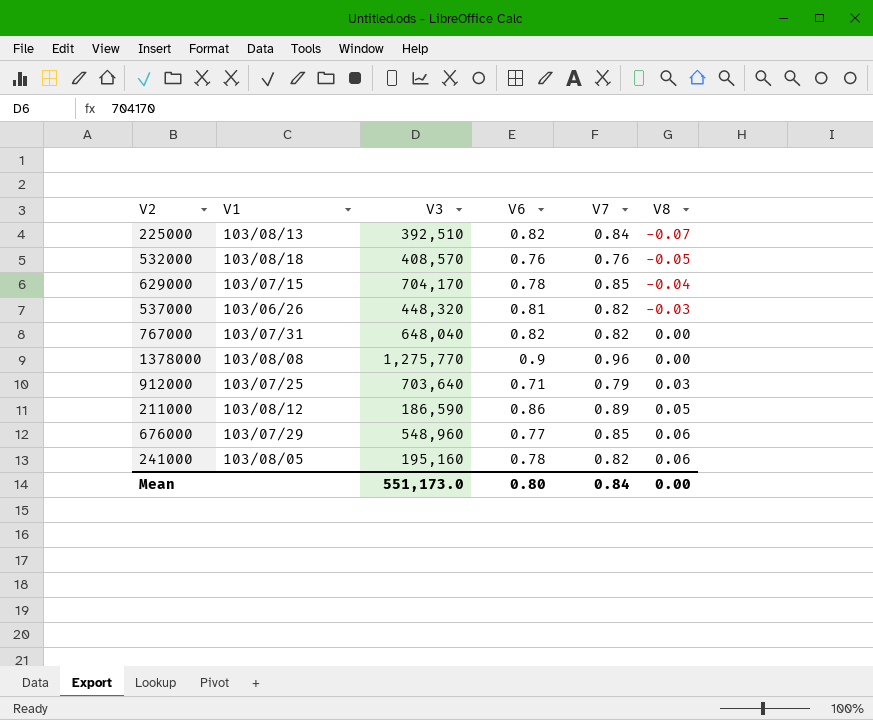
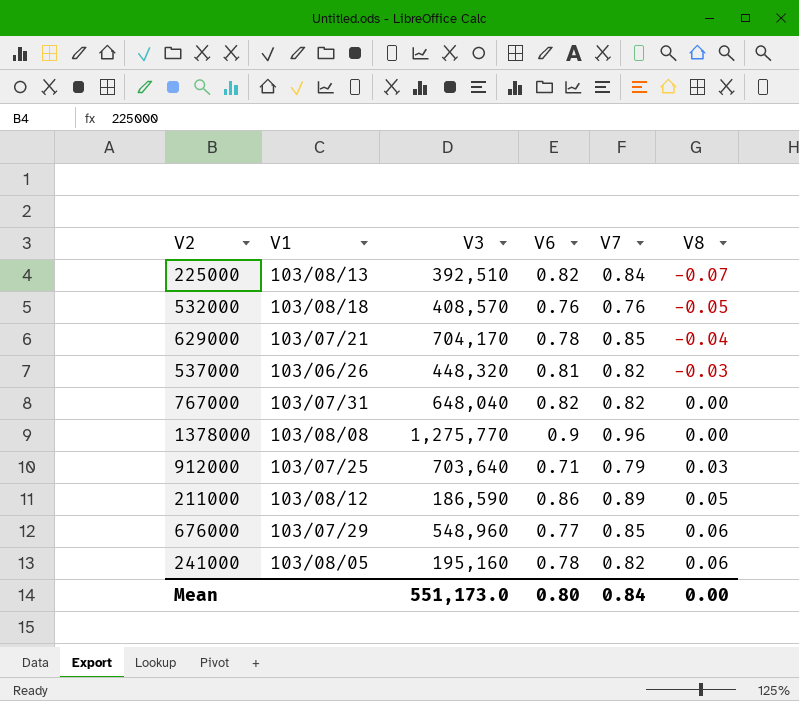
629000 | V1: 103/07/15 -> 103/07/21

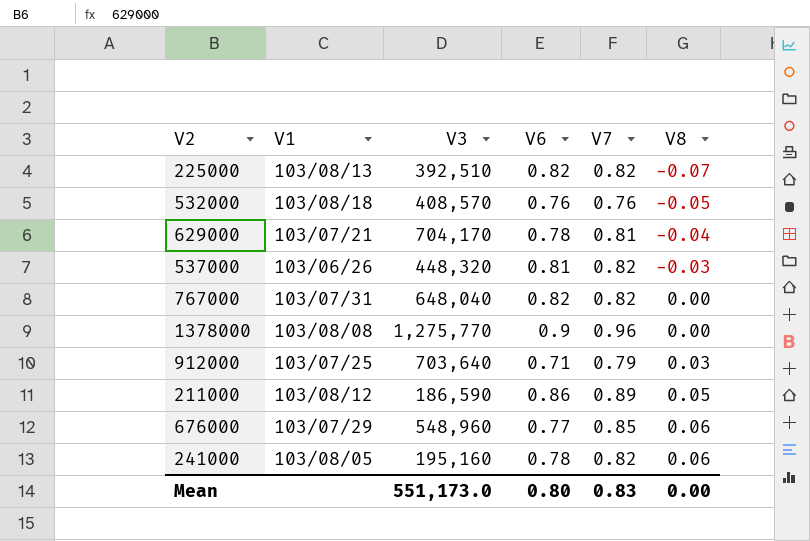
225000 | V7: 0.84 -> 0.82
629000 | V7: 0.85 -> 0.81
Mean | V7: 0.84 -> 0.83

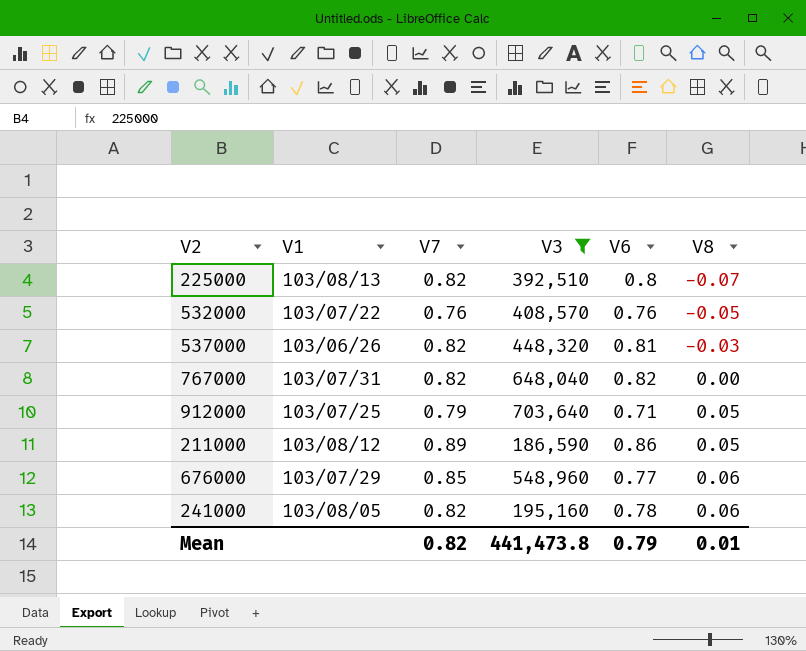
filter: none -> V3 <= 703,640
column V7 | position: 5 -> 3
225000 | V6: 0.82 -> 0.8
532000 | V1: 103/08/18 -> 103/07/22
912000 | V8: 0.03 -> 0.05
Mean | V7: 0.83 -> 0.82
Mean | V3: 551,173.0 -> 441,473.8
Mean | V6: 0.80 -> 0.79
Mean | V8: 0.00 -> 0.01

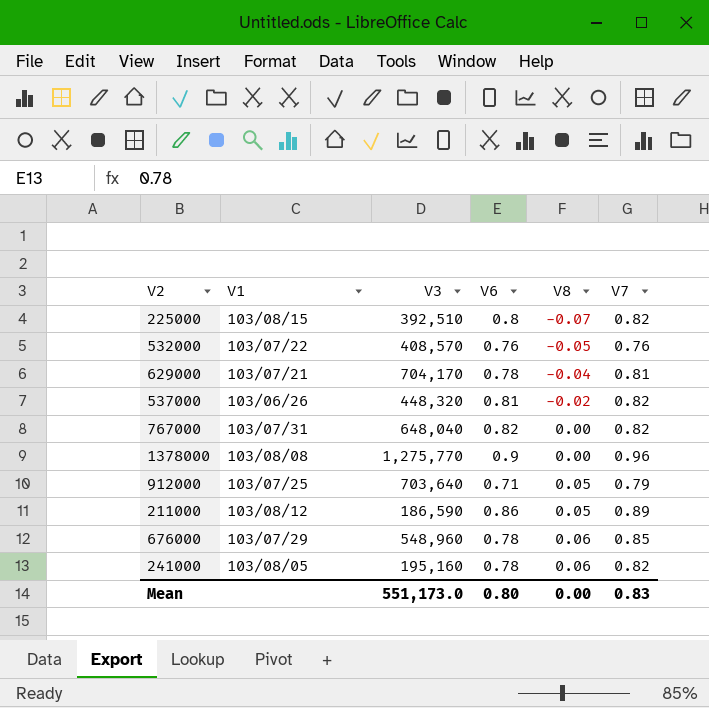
filter: V3 <= 703,640 -> none
column V7 | position: 3 -> 6
225000 | V1: 103/08/13 -> 103/08/15
537000 | V8: -0.03 -> -0.02
676000 | V6: 0.77 -> 0.78
Mean | V3: 441,473.8 -> 551,173.0
Mean | V6: 0.79 -> 0.80
Mean | V8: 0.01 -> 0.00
Mean | V7: 0.82 -> 0.83

